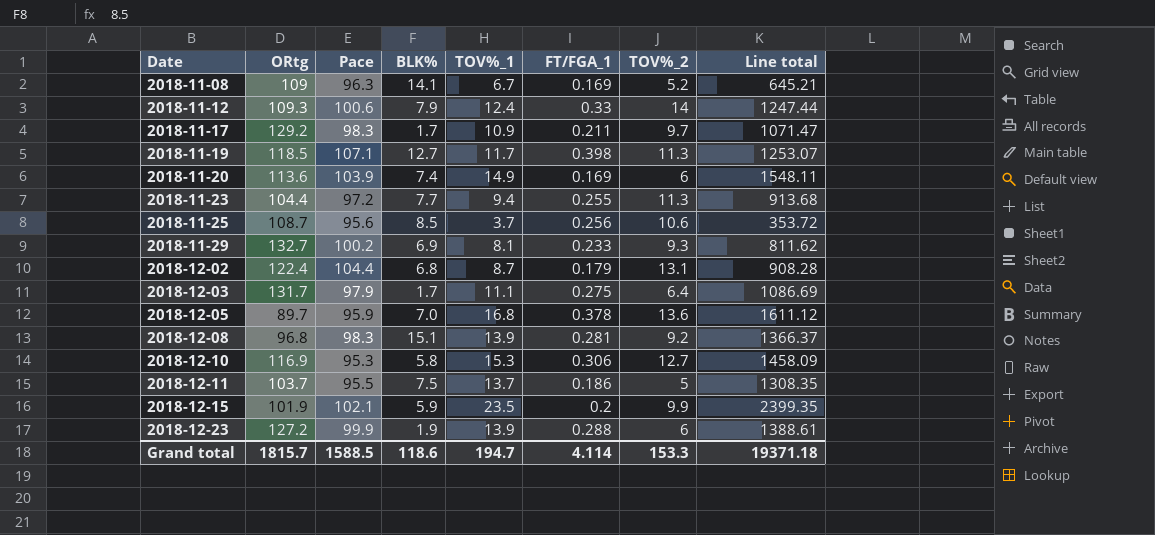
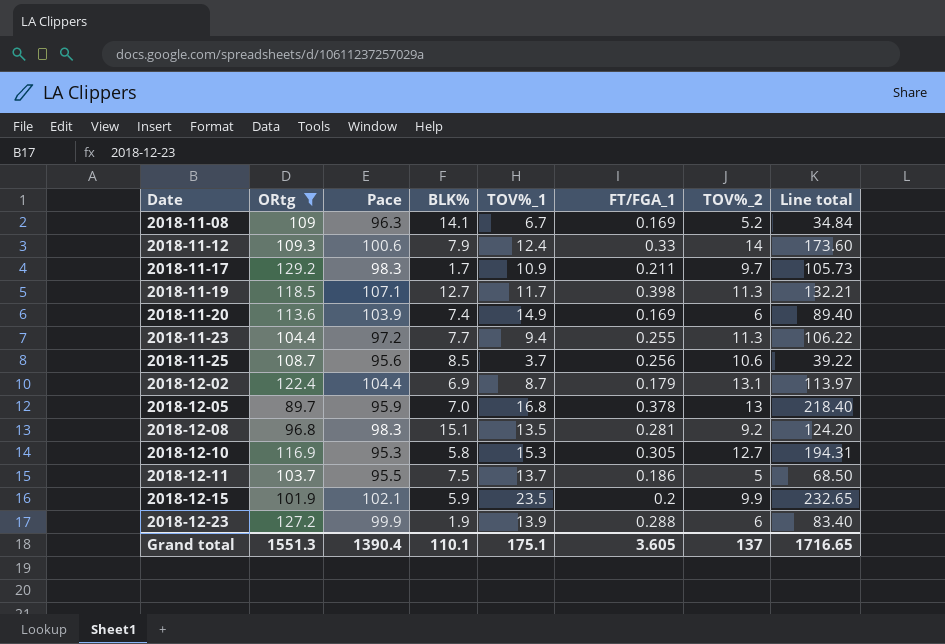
filter: none -> ORtg <= 129.2
column Line total | formula: [Pace] * [TOV%_1] -> [TOV%_1] * [TOV%_2]
2018-12-02 | BLK%: 6.8 -> 6.9
2018-12-05 | TOV%_2: 13.6 -> 13
2018-12-08 | TOV%_1: 13.9 -> 13.5
2018-12-10 | FT/FGA_1: 0.306 -> 0.305
Grand total | ORtg: 1815.7 -> 1551.3
Grand total | Pace: 1588.5 -> 1390.4
Grand total | BLK%: 118.6 -> 110.1
Grand total | TOV%_1: 194.7 -> 175.1
Grand total | FT/FGA_1: 4.114 -> 3.605
Grand total | TOV%_2: 153.3 -> 137
Grand total | Line total: 19371.18 -> 1716.65

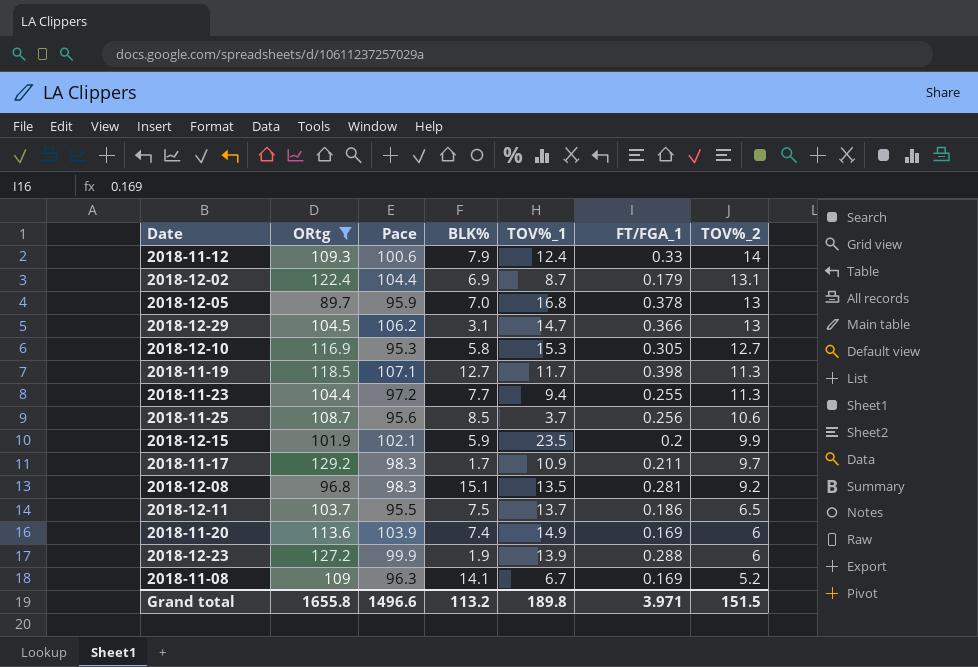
row order: Date ascending -> TOV%_2 descending
column Line total | formula: [TOV%_1] * [TOV%_2] -> none
row 2018-12-29: none -> 104.5 | 106.2 | 3.1 | 14.7 | 0.366 | 13
2018-12-11 | TOV%_2: 5 -> 6.5
Grand total | ORtg: 1551.3 -> 1655.8
Grand total | Pace: 1390.4 -> 1496.6
Grand total | BLK%: 110.1 -> 113.2
Grand total | TOV%_1: 175.1 -> 189.8
Grand total | FT/FGA_1: 3.605 -> 3.971
Grand total | TOV%_2: 137 -> 151.5

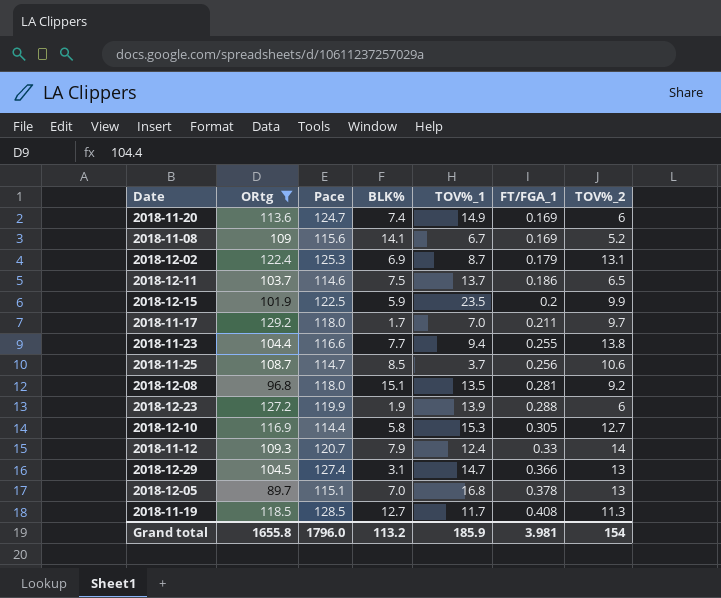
row order: TOV%_2 descending -> FT/FGA_1 ascending
2018-11-20 | Pace: 103.9 -> 124.7
2018-11-08 | Pace: 96.3 -> 115.6
2018-12-02 | Pace: 104.4 -> 125.3
2018-12-11 | Pace: 95.5 -> 114.6
2018-12-15 | Pace: 102.1 -> 122.5
2018-11-17 | Pace: 98.3 -> 118.0
2018-11-17 | TOV%_1: 10.9 -> 7.0
2018-11-23 | Pace: 97.2 -> 116.6
2018-11-23 | TOV%_2: 11.3 -> 13.8
2018-11-25 | Pace: 95.6 -> 114.7
2018-12-08 | Pace: 98.3 -> 118.0
2018-12-23 | Pace: 99.9 -> 119.9
2018-12-10 | Pace: 95.3 -> 114.4
2018-11-12 | Pace: 100.6 -> 120.7
2018-12-29 | Pace: 106.2 -> 127.4
2018-12-05 | Pace: 95.9 -> 115.1
2018-11-19 | Pace: 107.1 -> 128.5
2018-11-19 | FT/FGA_1: 0.398 -> 0.408
Grand total | Pace: 1496.6 -> 1796.0
Grand total | TOV%_1: 189.8 -> 185.9
Grand total | FT/FGA_1: 3.971 -> 3.981
Grand total | TOV%_2: 151.5 -> 154

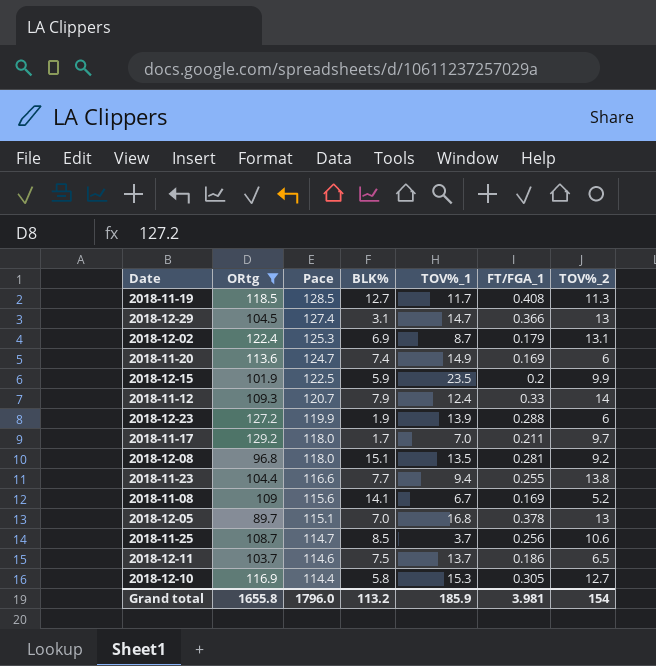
row order: FT/FGA_1 ascending -> Pace descending

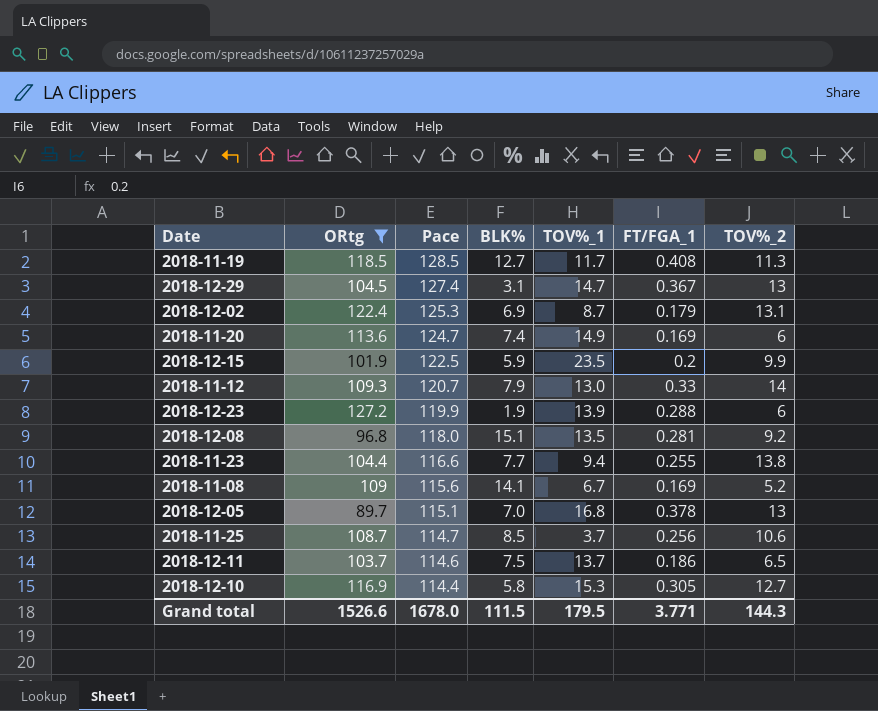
row 2018-11-17: 129.2 | 118.0 | 1.7 | 7.0 | 0.211 | 9.7 -> none
2018-12-29 | FT/FGA_1: 0.366 -> 0.367
2018-11-12 | TOV%_1: 12.4 -> 13.0
Grand total | ORtg: 1655.8 -> 1526.6
Grand total | Pace: 1796.0 -> 1678.0
Grand total | BLK%: 113.2 -> 111.5
Grand total | TOV%_1: 185.9 -> 179.5
Grand total | FT/FGA_1: 3.981 -> 3.771
Grand total | TOV%_2: 154 -> 144.3

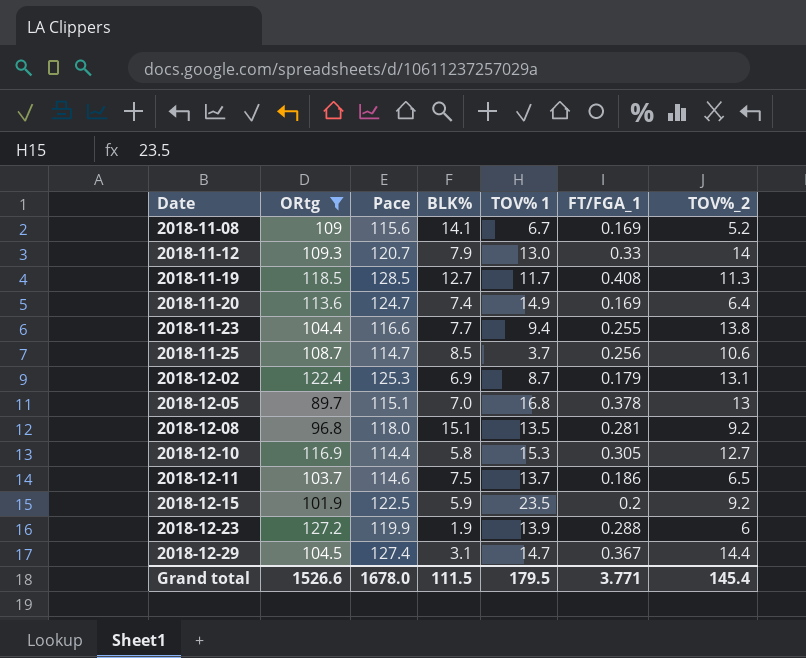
row order: Pace descending -> Date ascending
column name: TOV%_1 -> TOV% 1
2018-11-20 | TOV%_2: 6 -> 6.4
2018-12-15 | TOV%_2: 9.9 -> 9.2
2018-12-29 | TOV%_2: 13 -> 14.4
Grand total | TOV%_2: 144.3 -> 145.4

